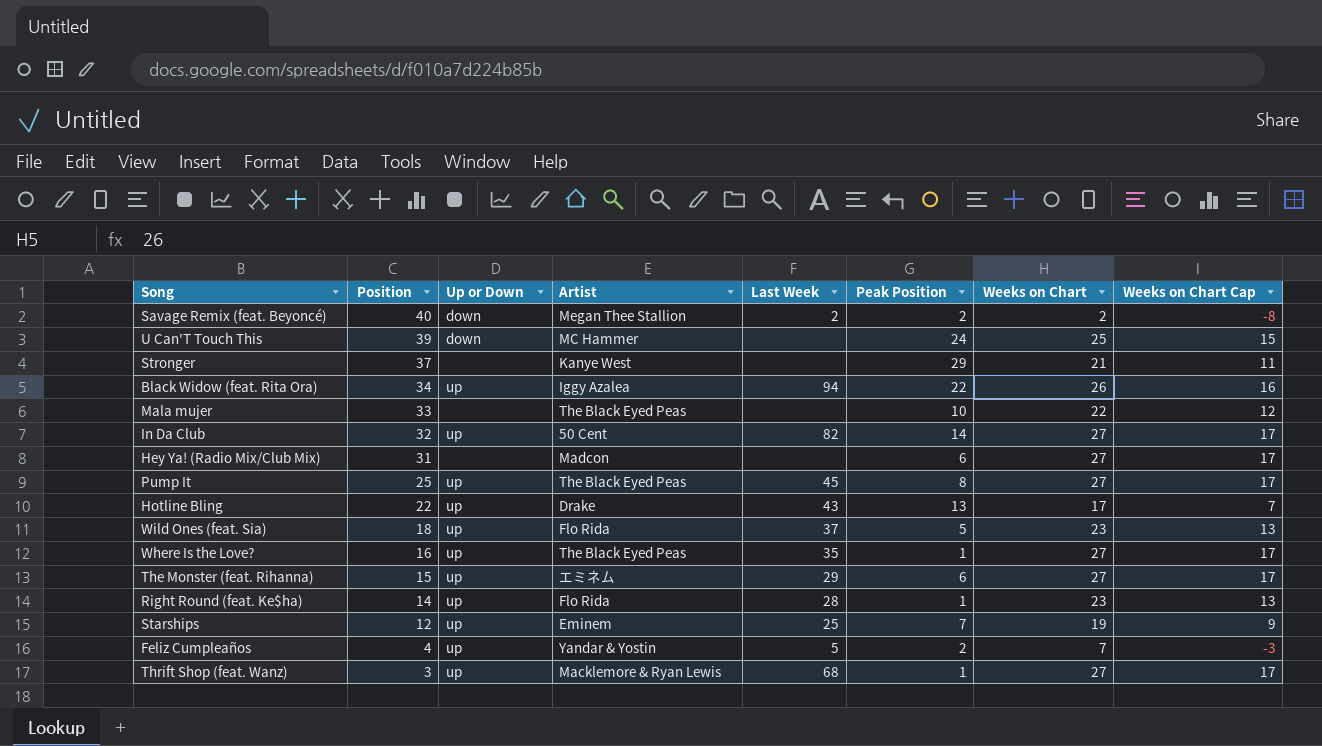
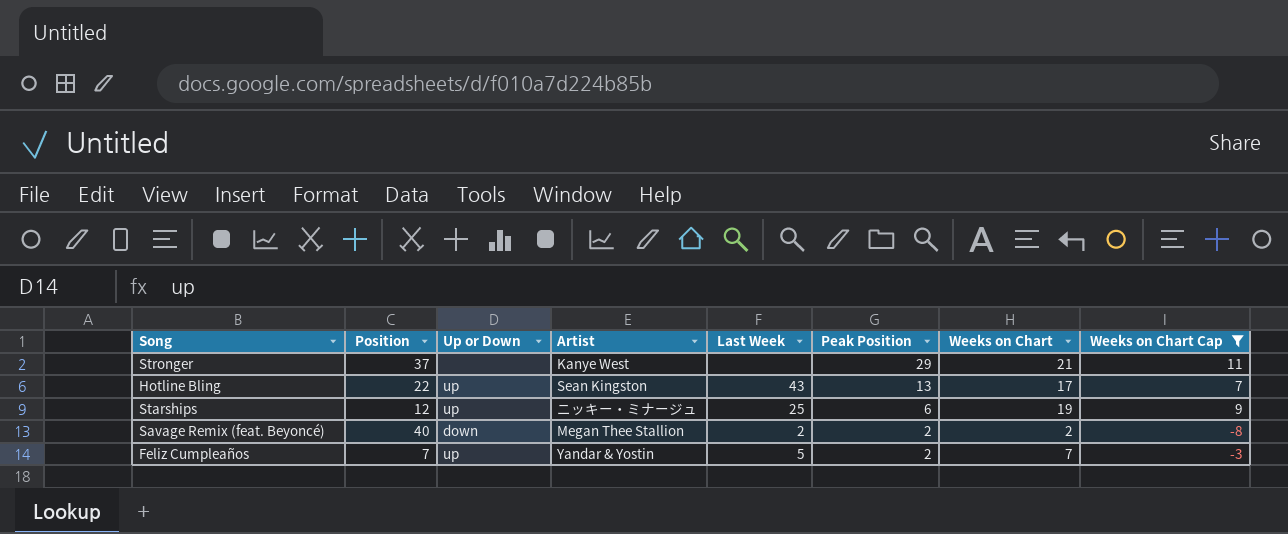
filter: none -> Weeks on Chart Cap <= 11
row order: Position descending -> Peak Position descending
Hotline Bling | Artist: Drake -> Sean Kingston
Starships | Artist: Eminem -> ニッキー・ミナージュ
Starships | Peak Position: 7 -> 6
Feliz Cumpleaños | Position: 4 -> 7

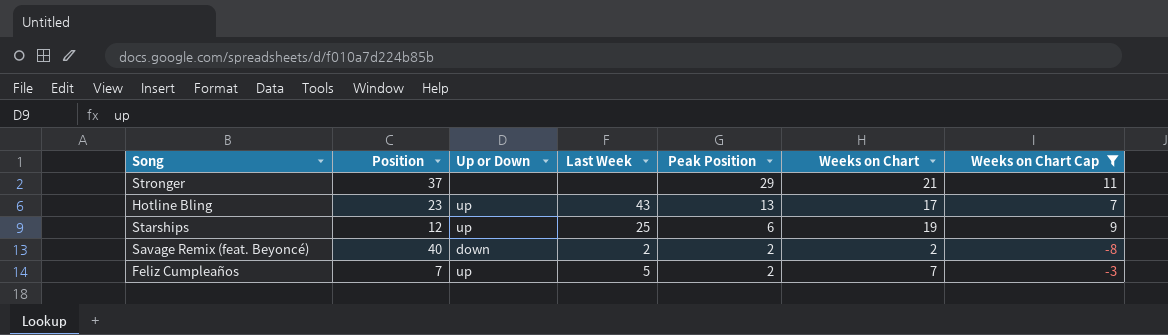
column Artist | position: 4 -> none
Hotline Bling | Position: 22 -> 23

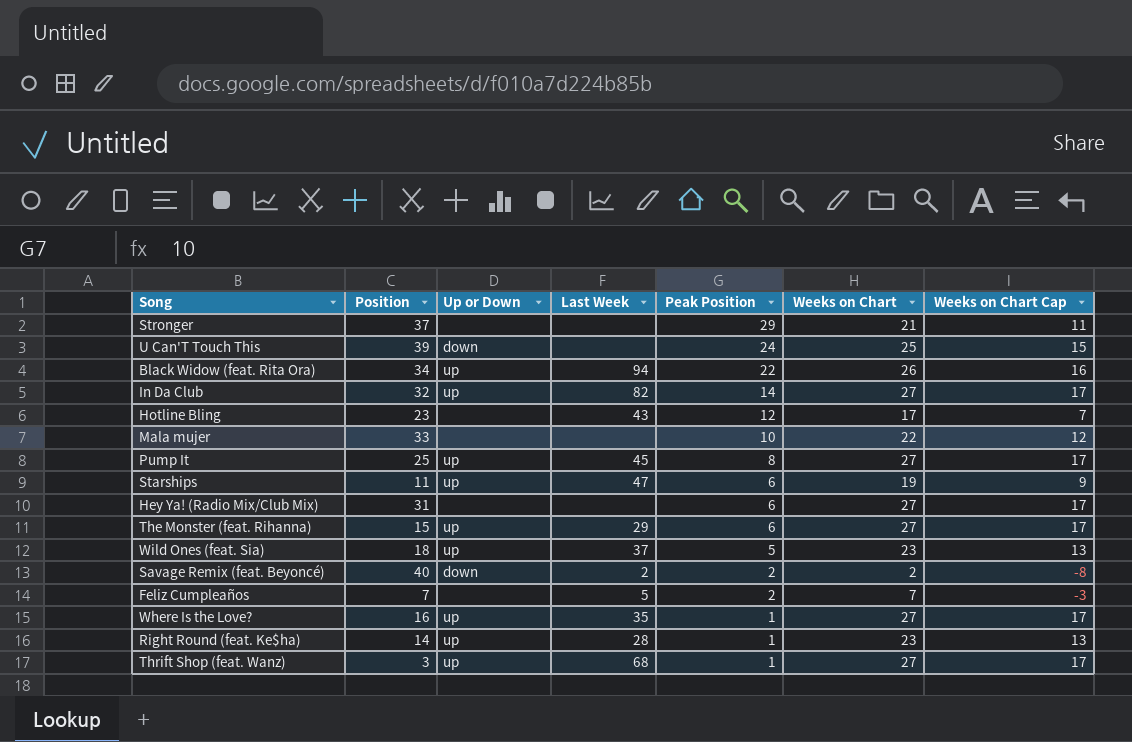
filter: Weeks on Chart Cap <= 11 -> none
Hotline Bling | Up or Down: up -> none
Hotline Bling | Peak Position: 13 -> 12
Starships | Position: 12 -> 11
Starships | Last Week: 25 -> 47
Feliz Cumpleaños | Up or Down: up -> none

